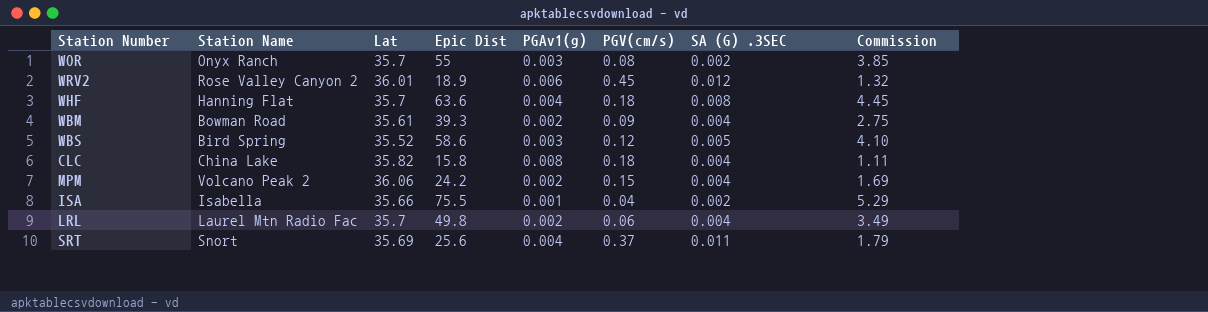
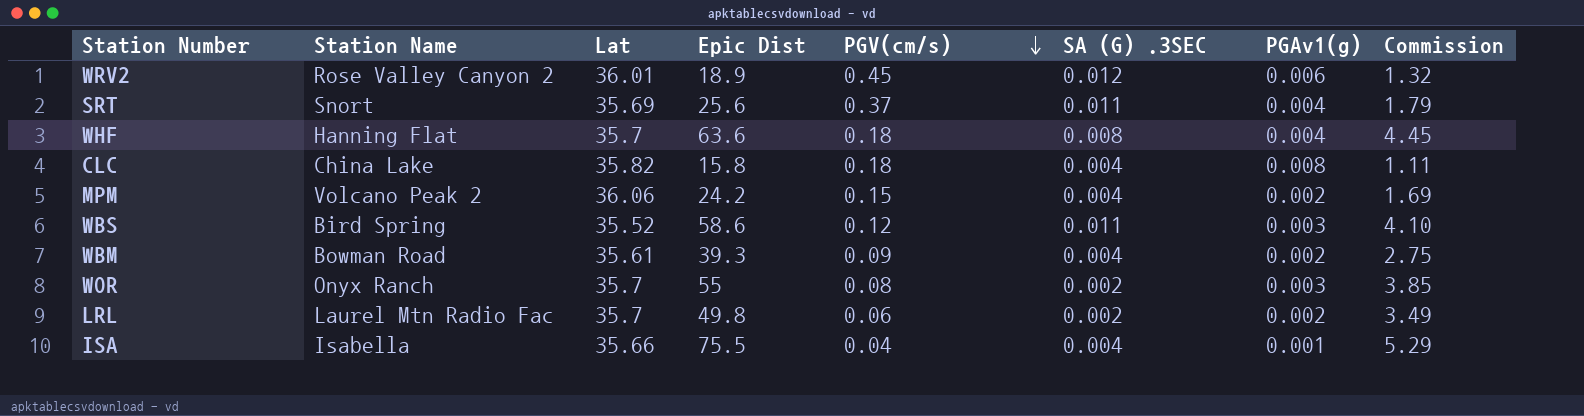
row order: none -> PGV(cm/s) descending
column PGAv1(g) | position: 5 -> 7
WBS | SA (G) .3SEC: 0.005 -> 0.011
LRL | SA (G) .3SEC: 0.004 -> 0.002
ISA | SA (G) .3SEC: 0.002 -> 0.004

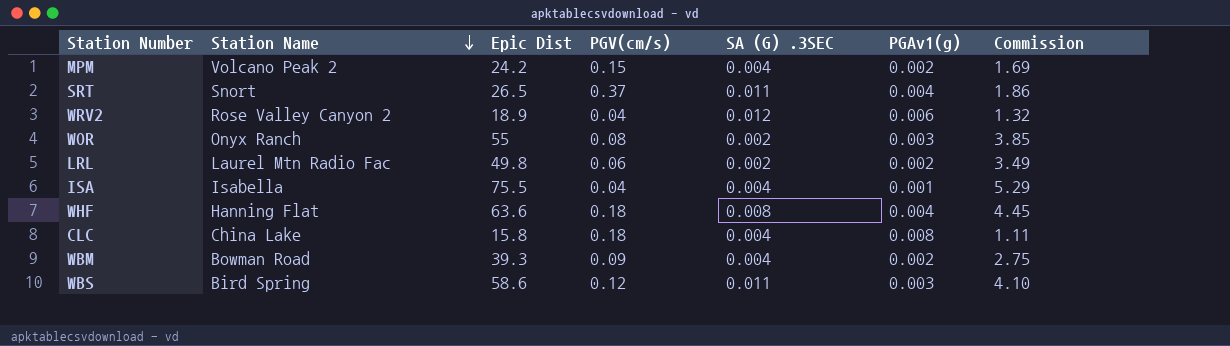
row order: PGV(cm/s) descending -> Station Name descending
column Lat | position: 3 -> none
SRT | Epic Dist: 25.6 -> 26.5
SRT | Commission: 1.79 -> 1.86
WRV2 | PGV(cm/s): 0.45 -> 0.04

